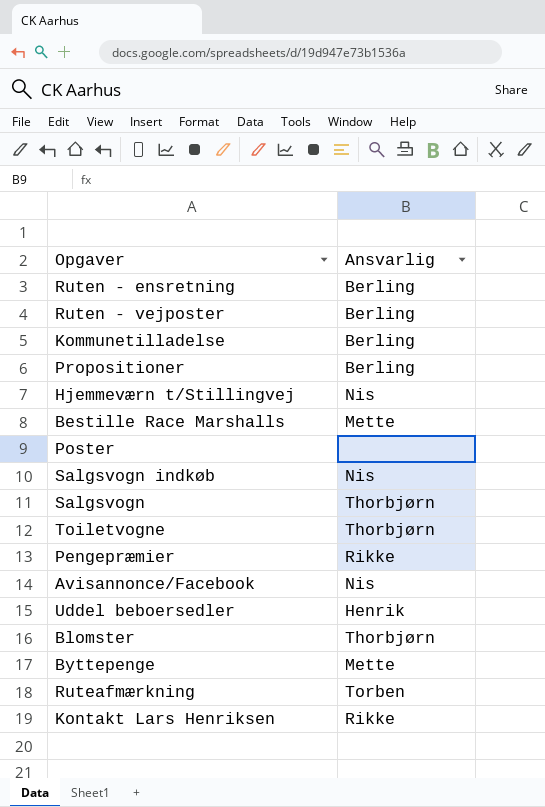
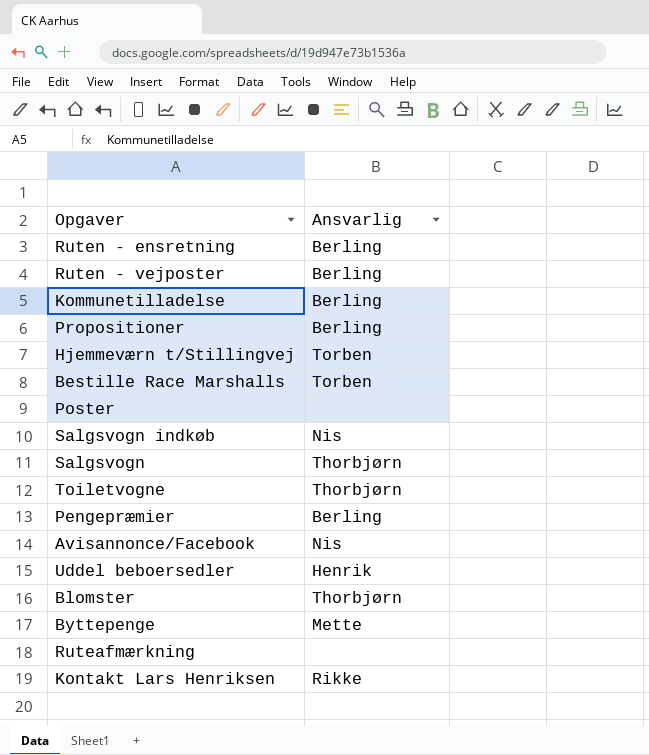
Hjemmeværn t/Stillingvej | Ansvarlig: Nis -> Torben
Bestille Race Marshalls | Ansvarlig: Mette -> Torben
Pengepræmier | Ansvarlig: Rikke -> Berling
Ruteafmærkning | Ansvarlig: Torben -> none

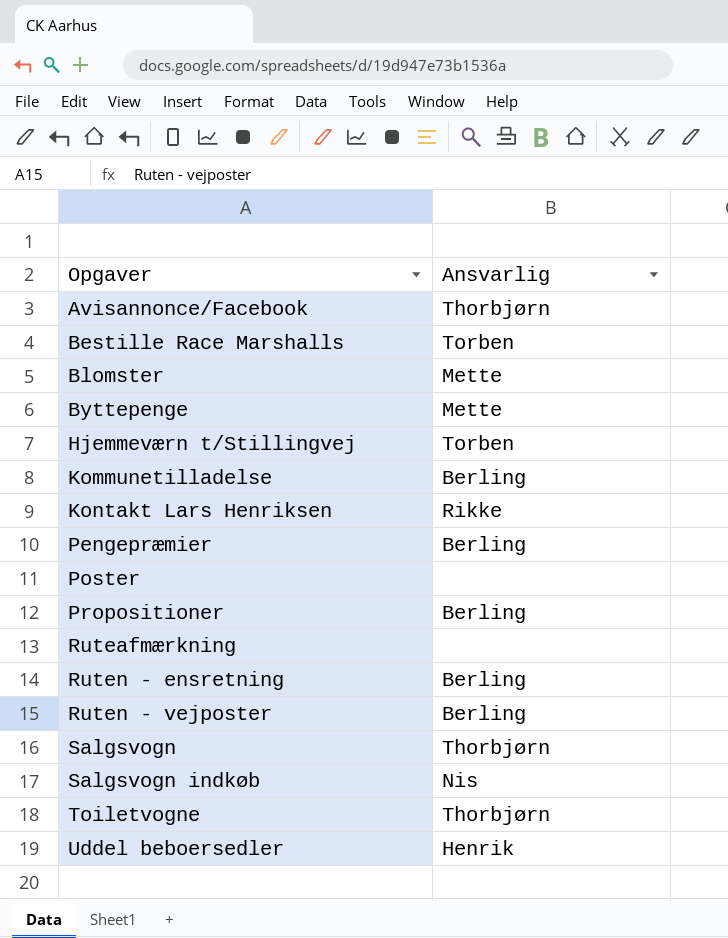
row order: none -> Opgaver ascending
Avisannonce/Facebook | Ansvarlig: Nis -> Thorbjørn
Blomster | Ansvarlig: Thorbjørn -> Mette

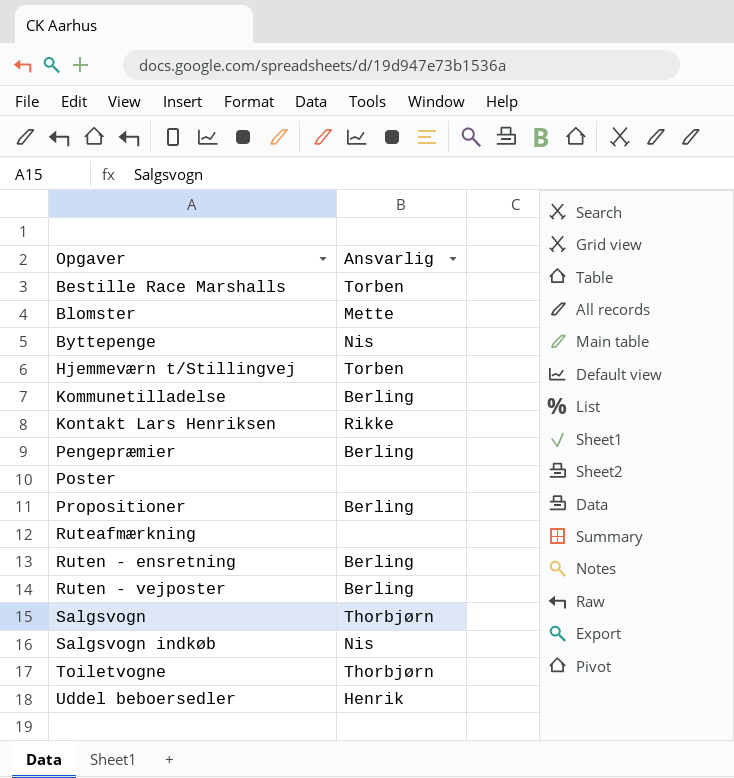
row Avisannonce/Facebook: Thorbjørn -> none
Byttepenge | Ansvarlig: Mette -> Nis

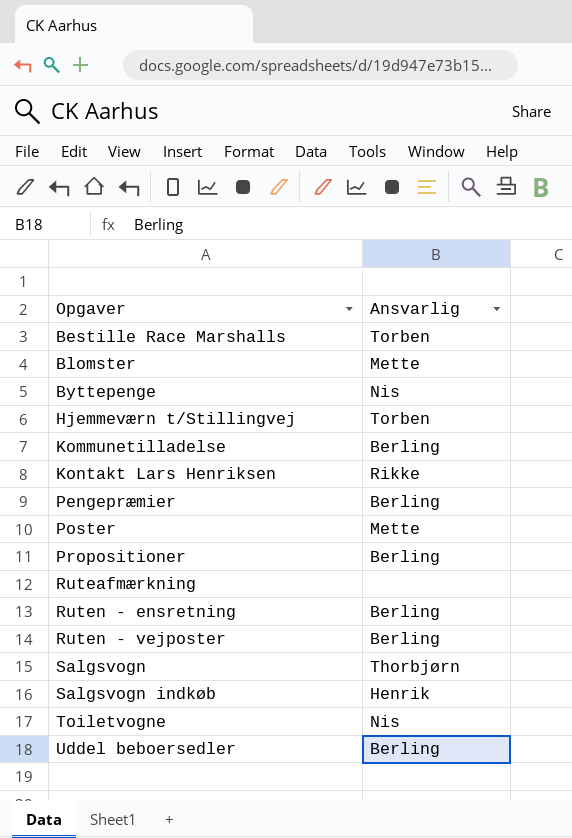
Poster | Ansvarlig: none -> Mette
Salgsvogn indkøb | Ansvarlig: Nis -> Henrik
Toiletvogne | Ansvarlig: Thorbjørn -> Nis
Uddel beboersedler | Ansvarlig: Henrik -> Berling

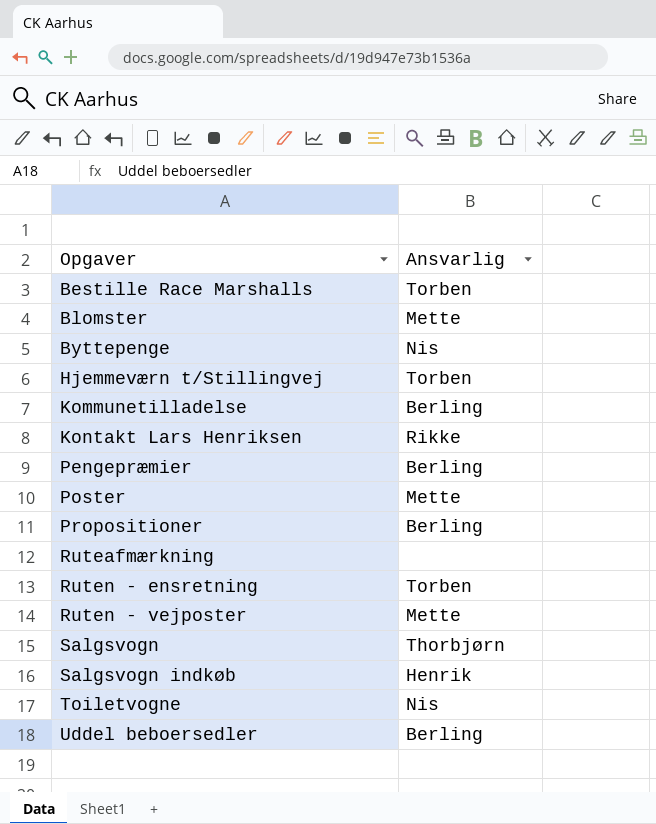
Ruten - ensretning | Ansvarlig: Berling -> Torben
Ruten - vejposter | Ansvarlig: Berling -> Mette

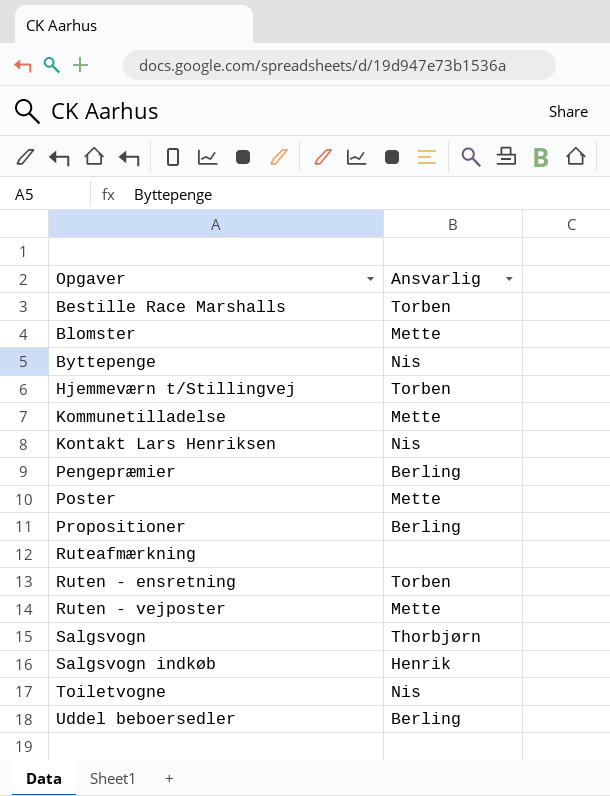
Kommunetilladelse | Ansvarlig: Berling -> Mette
Kontakt Lars Henriksen | Ansvarlig: Rikke -> Nis

